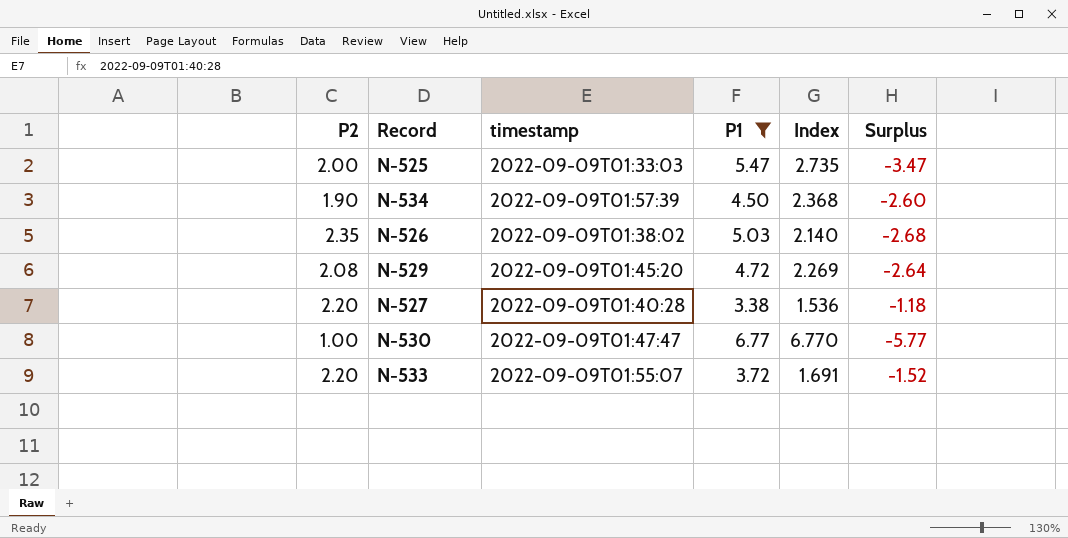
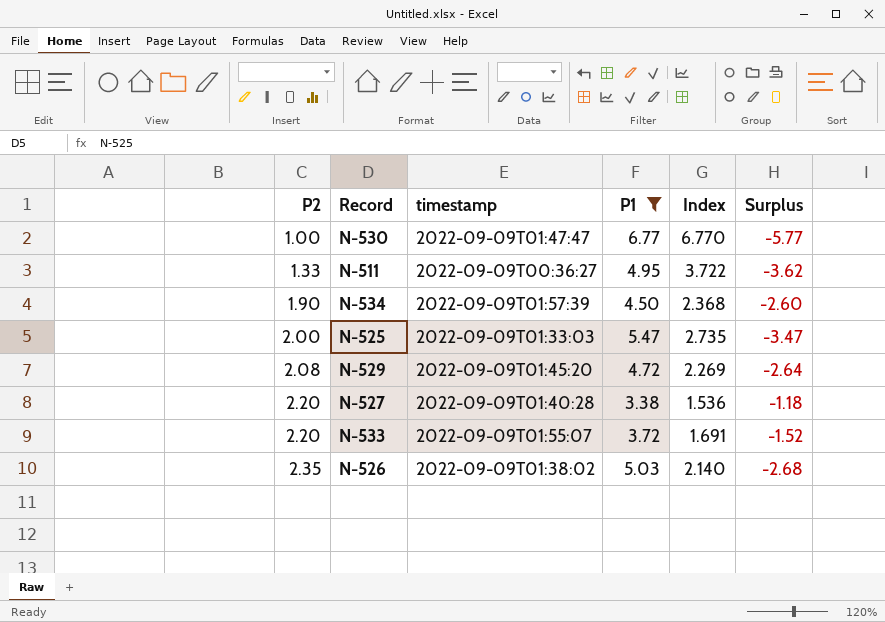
row order: none -> P2 ascending
row N-511: none -> 1.33 | 2022-09-09T00:36:27 | 4.95 | 3.722 | -3.62

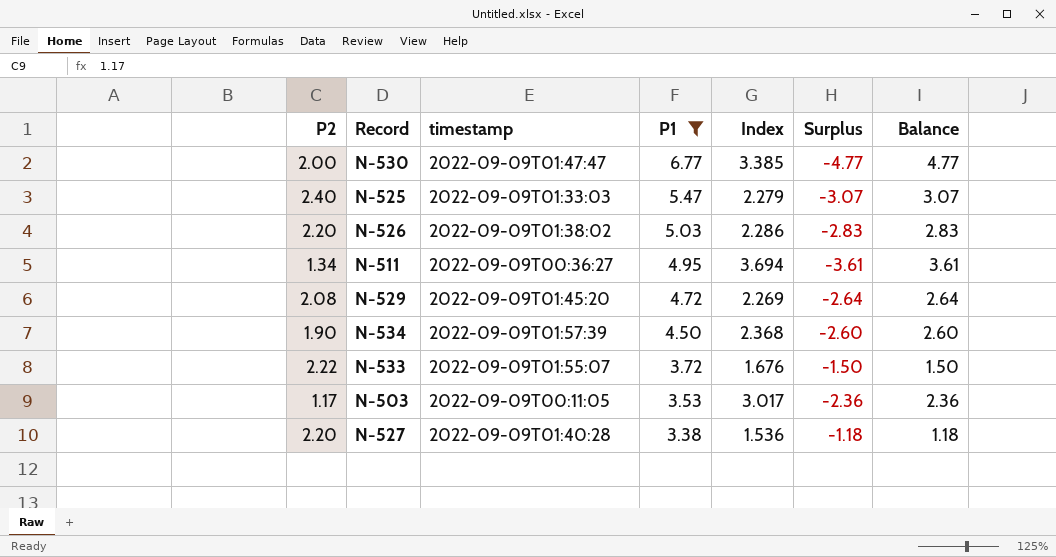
row order: P2 ascending -> P1 descending
column Balance | formula: none -> [P1] - [P2]
N-530 | P2: 1.00 -> 2.00
N-530 | Index: 6.770 -> 3.385
N-530 | Surplus: -5.77 -> -4.77
N-525 | P2: 2.00 -> 2.40
N-525 | Index: 2.735 -> 2.279
N-525 | Surplus: -3.47 -> -3.07
N-526 | P2: 2.35 -> 2.20
N-526 | Index: 2.140 -> 2.286
N-526 | Surplus: -2.68 -> -2.83
N-511 | P2: 1.33 -> 1.34
N-511 | Index: 3.722 -> 3.694
N-511 | Surplus: -3.62 -> -3.61
N-533 | P2: 2.20 -> 2.22
N-533 | Index: 1.691 -> 1.676
N-533 | Surplus: -1.52 -> -1.50
row N-503: none -> 1.17 | 2022-09-09T00:11:05 | 3.53 | 3.017 | -2.36 | 2.36

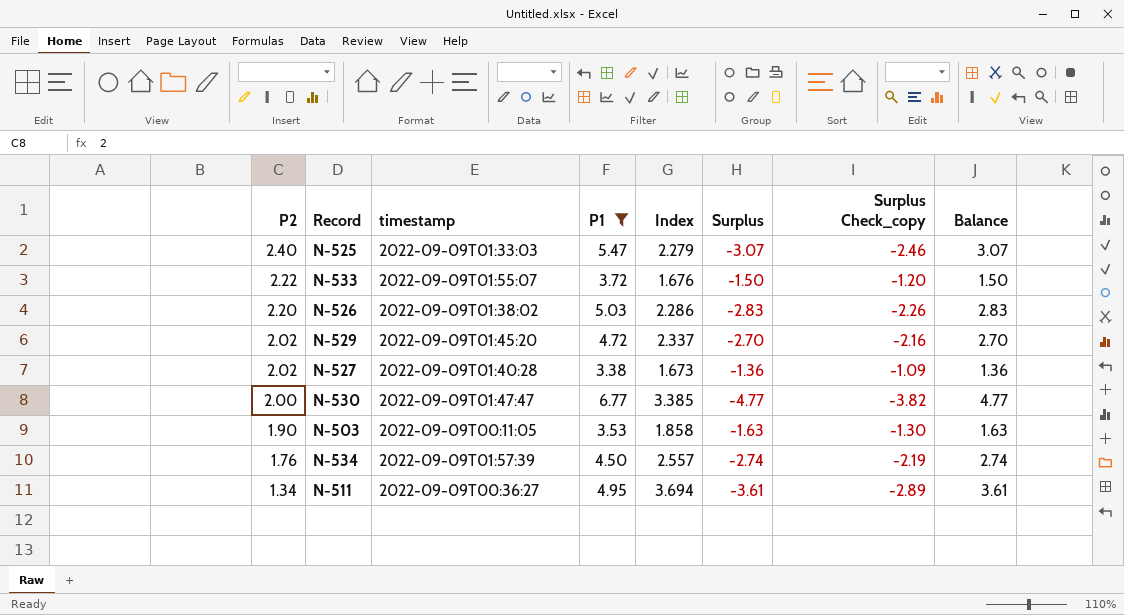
row order: P1 descending -> P2 descending
column Surplus Check_copy | formula: none -> [Surplus] * 0.8
N-529 | P2: 2.08 -> 2.02
N-529 | Index: 2.269 -> 2.337
N-529 | Surplus: -2.64 -> -2.70
N-529 | Balance: 2.64 -> 2.70
N-527 | P2: 2.20 -> 2.02
N-527 | Index: 1.536 -> 1.673
N-527 | Surplus: -1.18 -> -1.36
N-527 | Balance: 1.18 -> 1.36
N-503 | P2: 1.17 -> 1.90
N-503 | Index: 3.017 -> 1.858
N-503 | Surplus: -2.36 -> -1.63
N-503 | Balance: 2.36 -> 1.63
N-534 | P2: 1.90 -> 1.76
N-534 | Index: 2.368 -> 2.557
N-534 | Surplus: -2.60 -> -2.74
N-534 | Balance: 2.60 -> 2.74

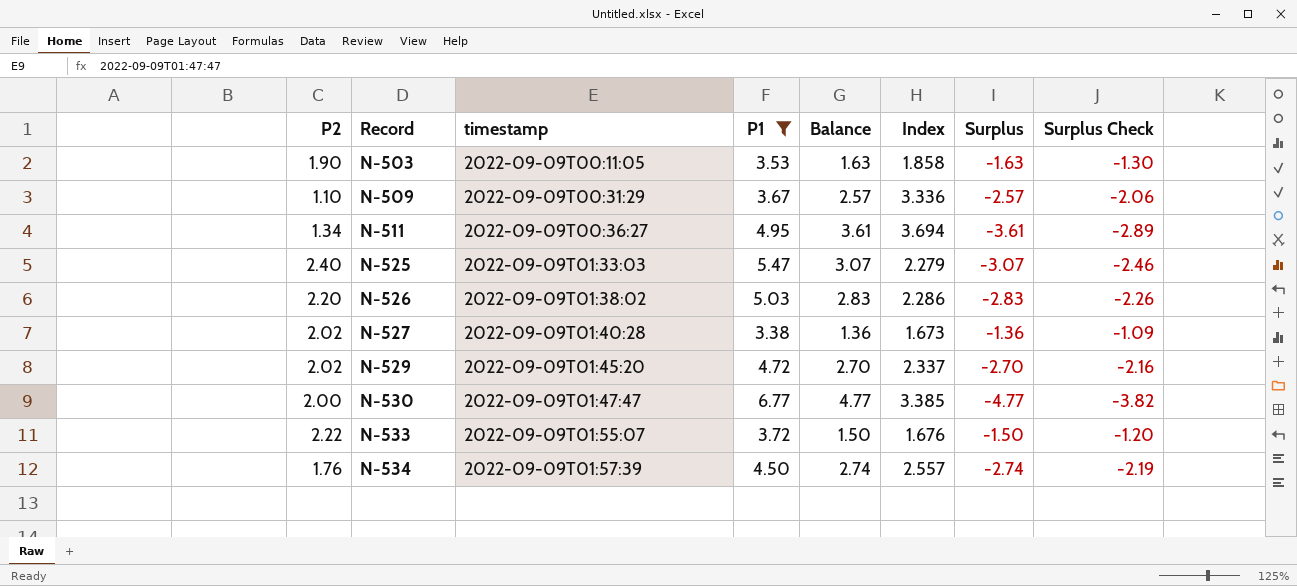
row order: P2 descending -> Record ascending
column Balance | position: 8 -> 5
column name: Surplus Check_copy -> Surplus Check
row N-509: none -> 1.10 | 2022-09-09T00:31:29 | 3.67 | 2.57 | 3.336 | -2.57 | -2.06

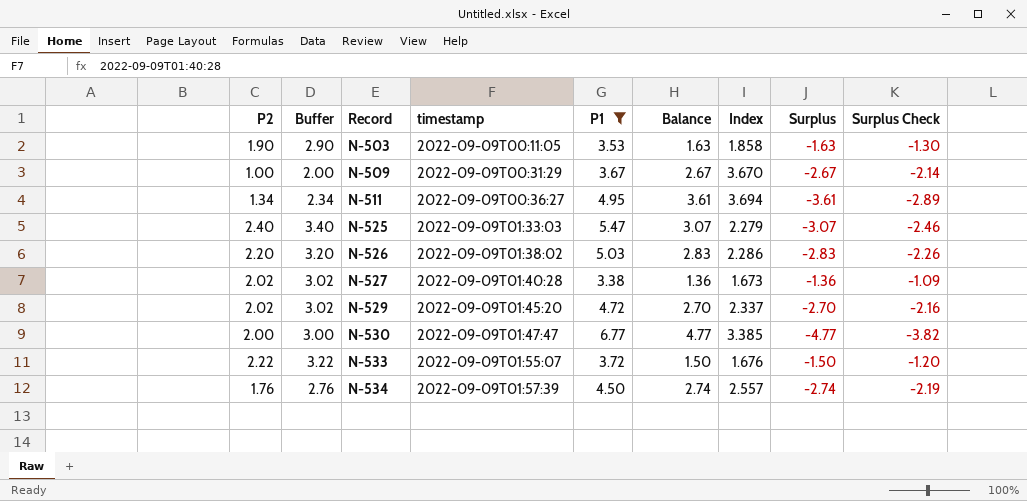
column Buffer | formula: none -> [P2] + 1
N-509 | P2: 1.10 -> 1.00
N-509 | Balance: 2.57 -> 2.67
N-509 | Index: 3.336 -> 3.670
N-509 | Surplus: -2.57 -> -2.67
N-509 | Surplus Check: -2.06 -> -2.14

